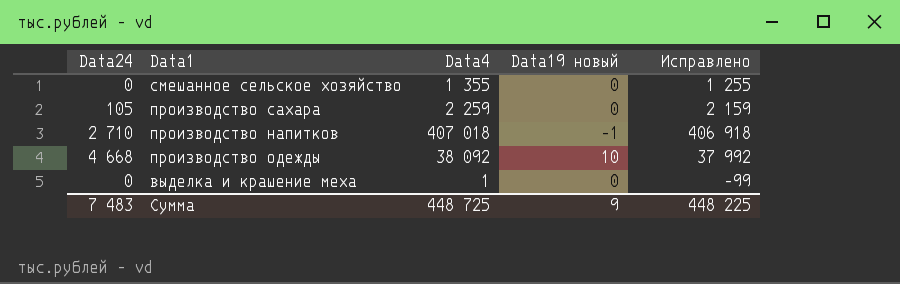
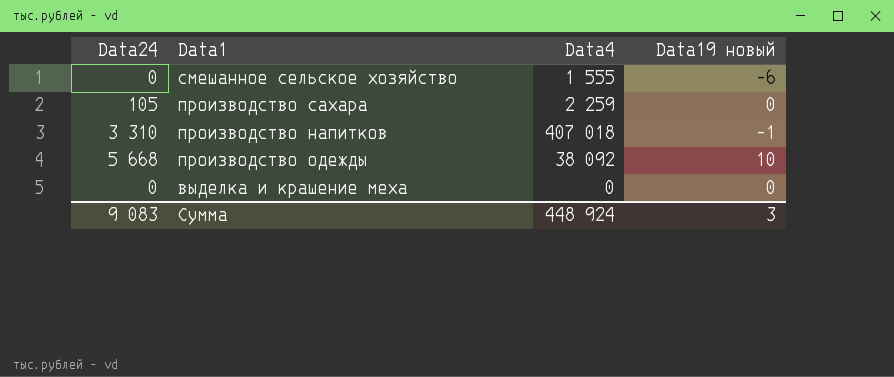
column Исправлено | formula: [Data4] - 100 -> none
смешанное сельское хозяйство | Data4: 1 355 -> 1 555
смешанное сельское хозяйство | Data19 новый: 0 -> -6
производство напитков | Data24: 2 710 -> 3 310
производство одежды | Data24: 4 668 -> 5 668
выделка и крашение меха | Data4: 1 -> 0
Сумма | Data24: 7 483 -> 9 083
Сумма | Data4: 448 725 -> 448 924
Сумма | Data19 новый: 9 -> 3

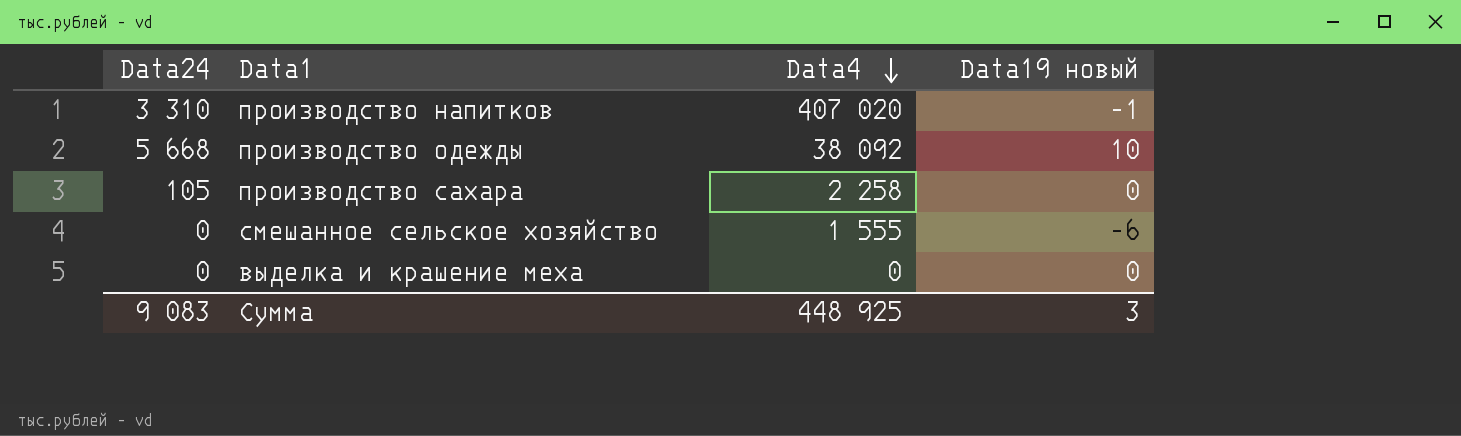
row order: none -> Data4 descending
производство напитков | Data4: 407 018 -> 407 020
производство сахара | Data4: 2 259 -> 2 258
Сумма | Data4: 448 924 -> 448 925

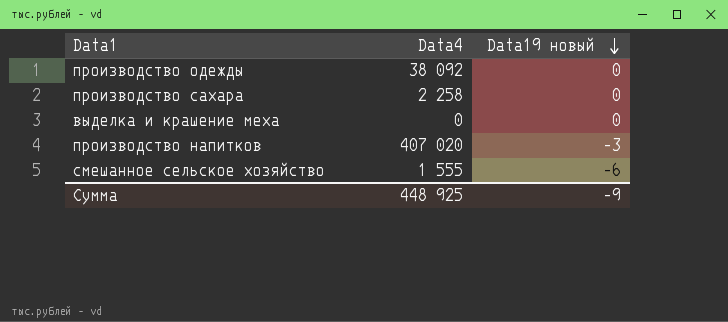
row order: Data4 descending -> Data19 новый descending
column Data24 | position: 1 -> none
производство одежды | Data19 новый: 10 -> 0
производство напитков | Data19 новый: -1 -> -3
Сумма | Data19 новый: 3 -> -9

